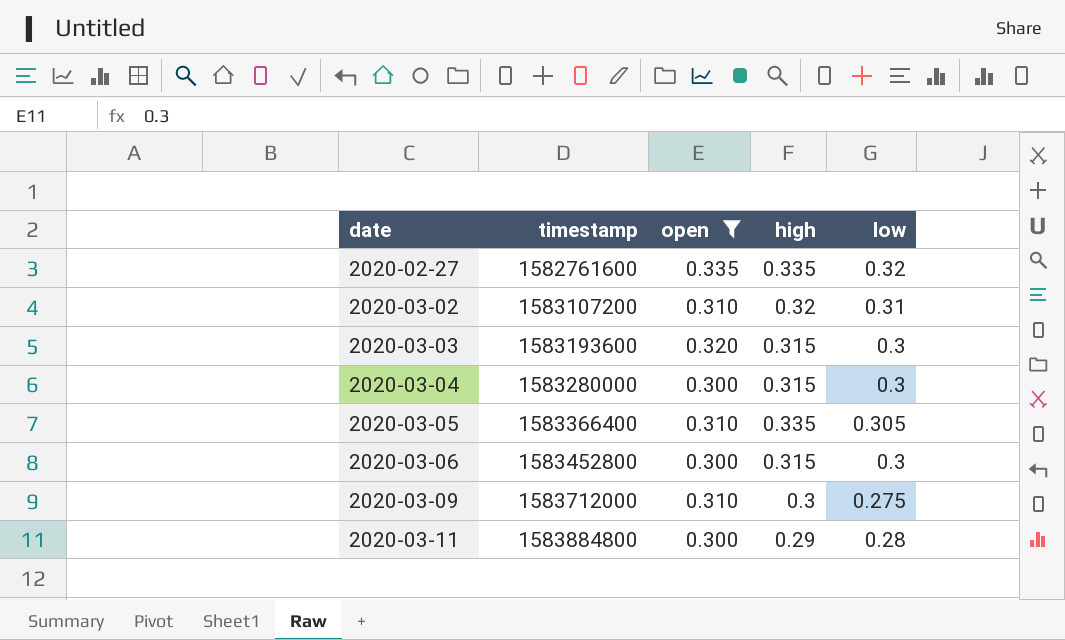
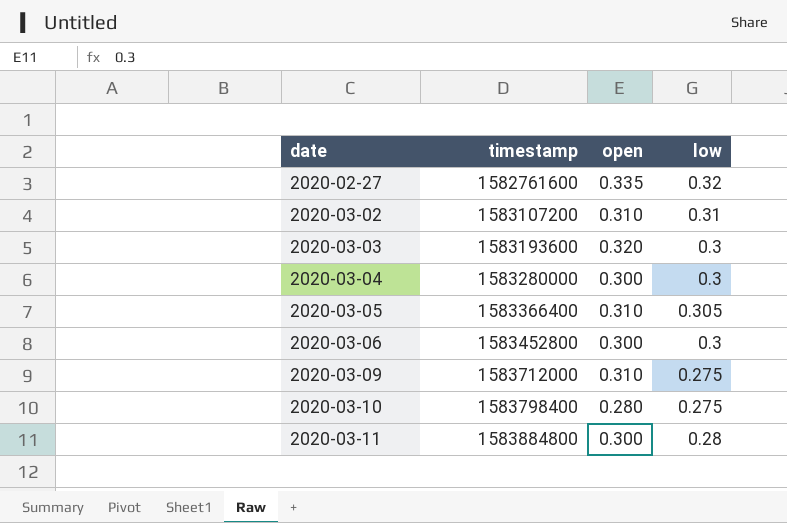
filter: open != 0.280 -> none
column high | position: 4 -> none

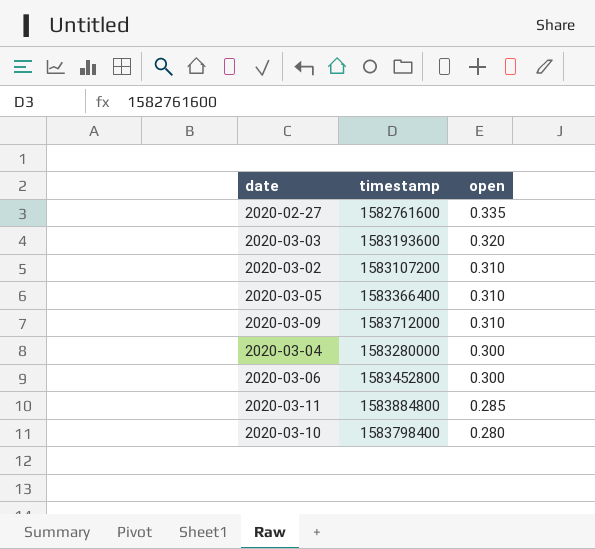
row order: date ascending -> open descending
column low | position: 4 -> none
2020-03-11 | open: 0.300 -> 0.285

